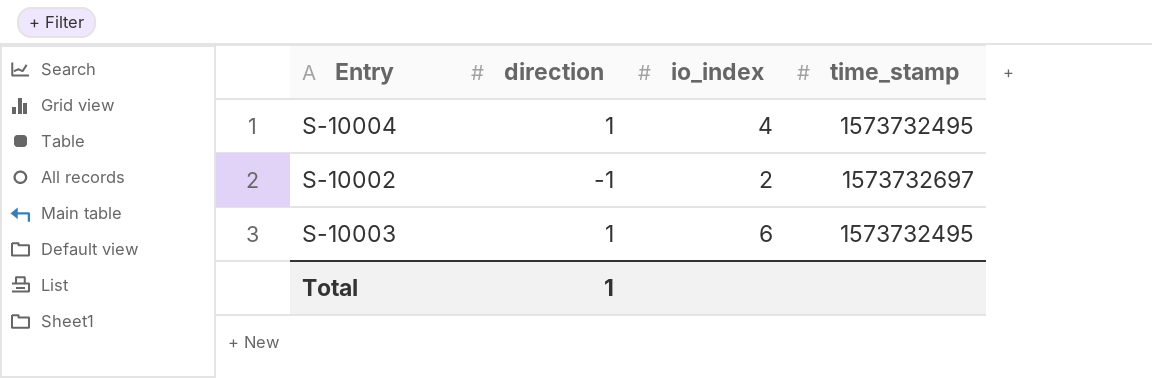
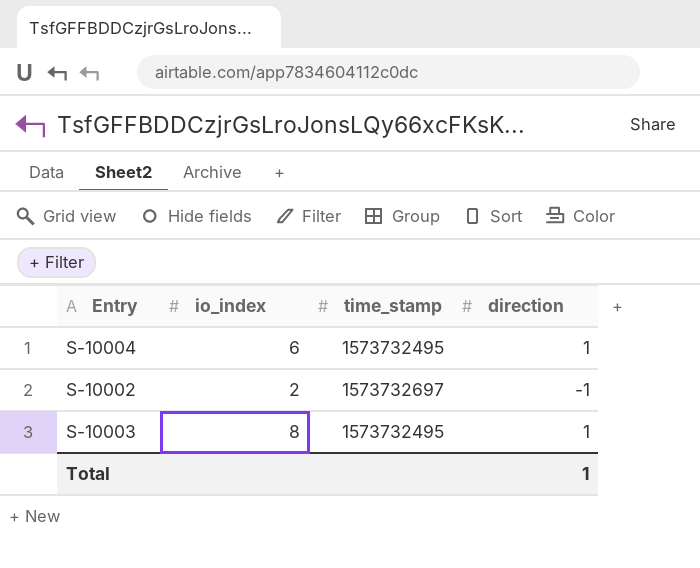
column direction | position: 2 -> 4
S-10004 | io_index: 4 -> 6
S-10003 | io_index: 6 -> 8

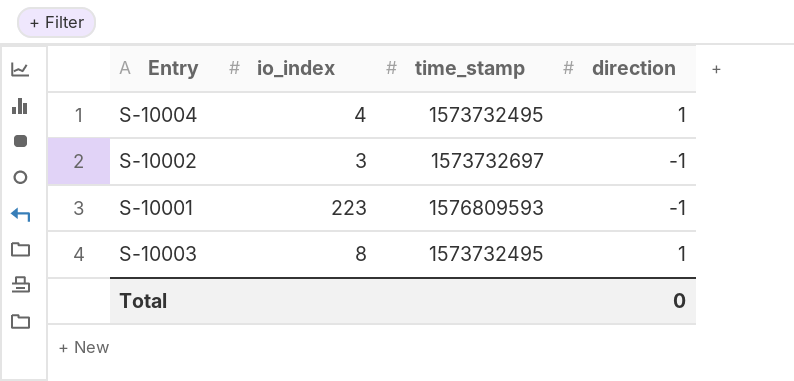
S-10004 | io_index: 6 -> 4
S-10002 | io_index: 2 -> 3
row S-10001: none -> 223 | 1576809593 | -1
Total | direction: 1 -> 0

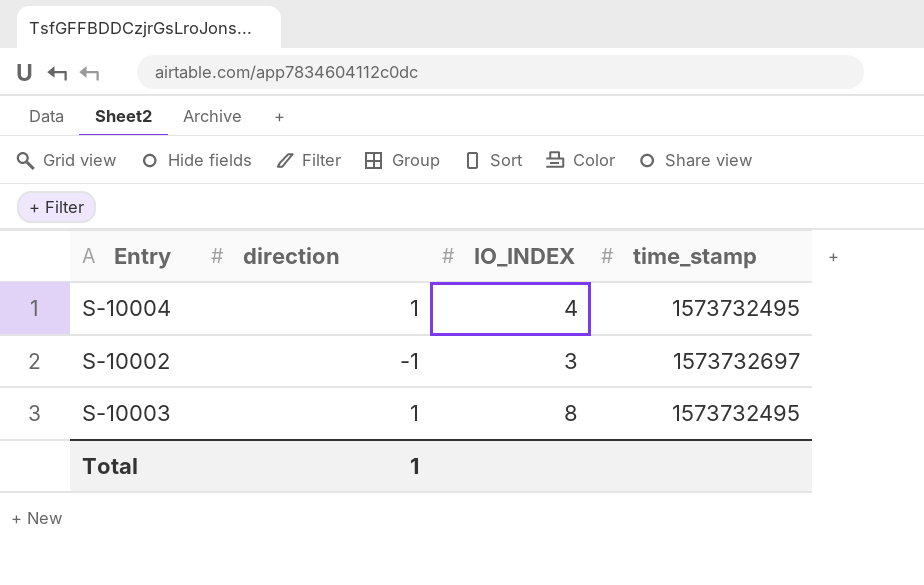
column direction | position: 4 -> 2
column name: io_index -> IO_INDEX
row S-10001: 223 | 1576809593 | -1 -> none
Total | direction: 0 -> 1

